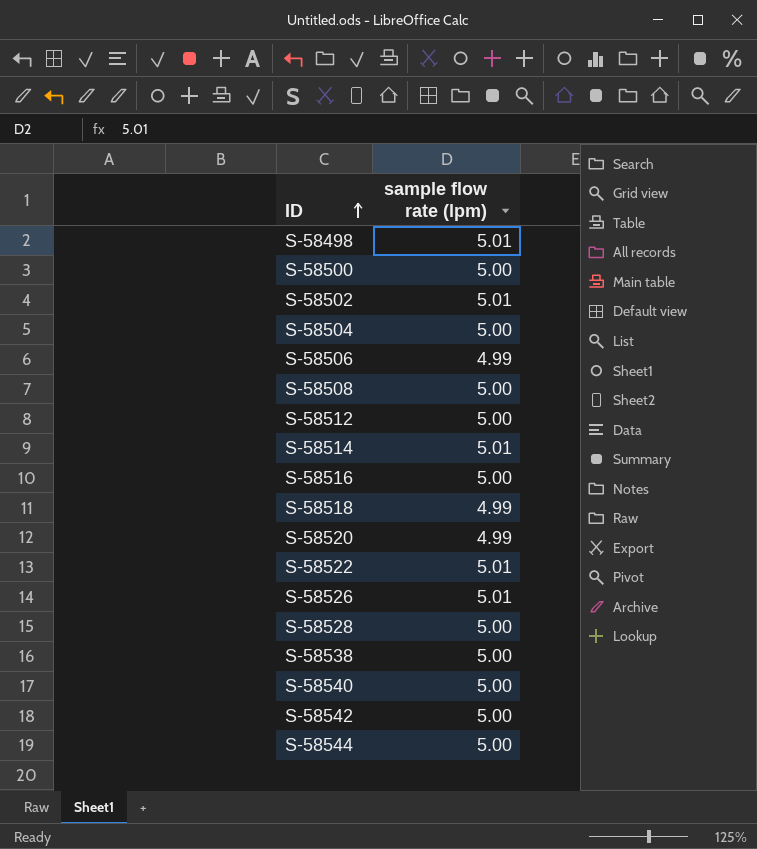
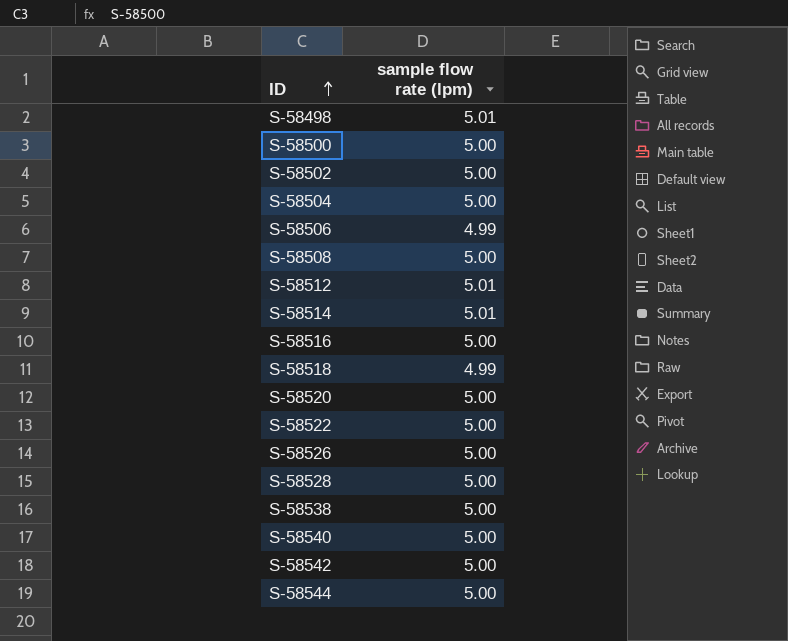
S-58502 | sample flow rate (lpm): 5.01 -> 5.00
S-58512 | sample flow rate (lpm): 5.00 -> 5.01
S-58520 | sample flow rate (lpm): 4.99 -> 5.00
S-58522 | sample flow rate (lpm): 5.01 -> 5.00
S-58526 | sample flow rate (lpm): 5.01 -> 5.00

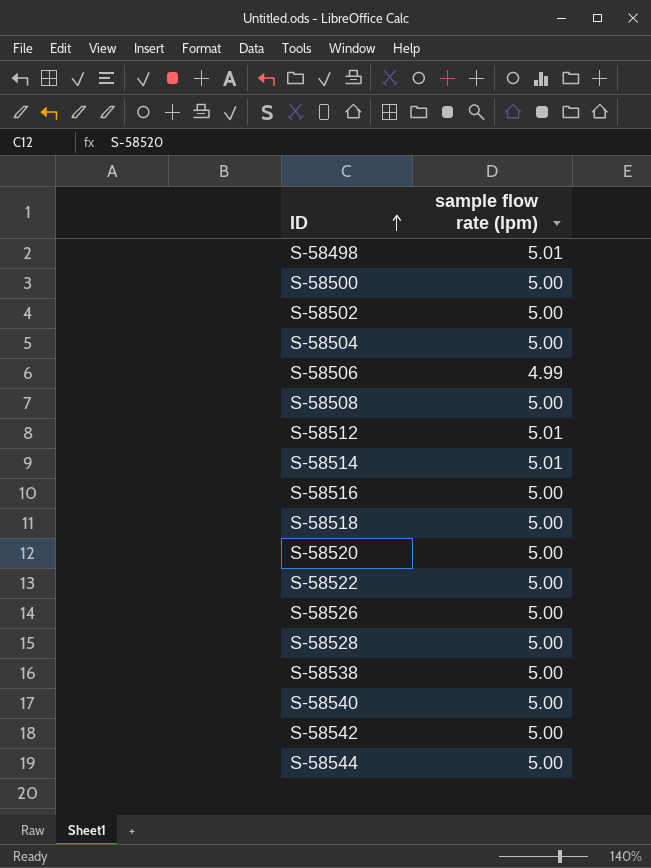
S-58518 | sample flow rate (lpm): 4.99 -> 5.00

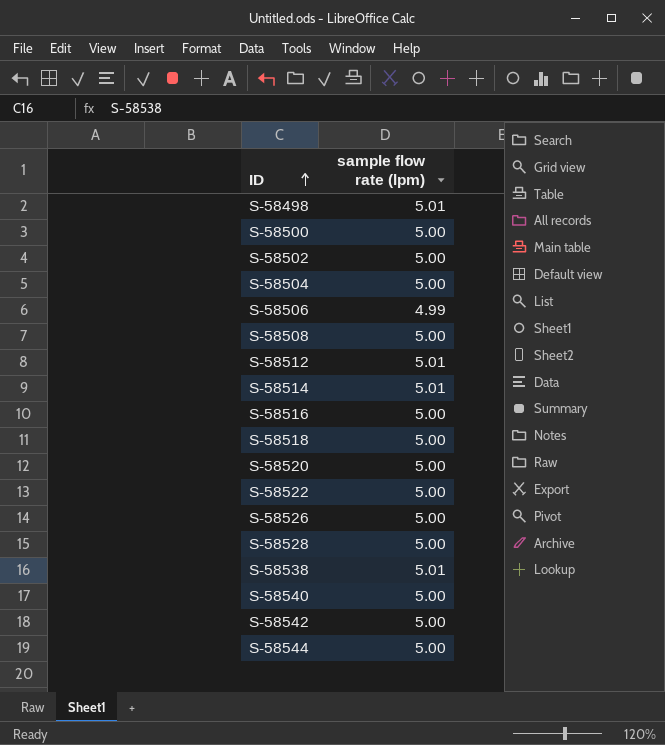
S-58538 | sample flow rate (lpm): 5.00 -> 5.01

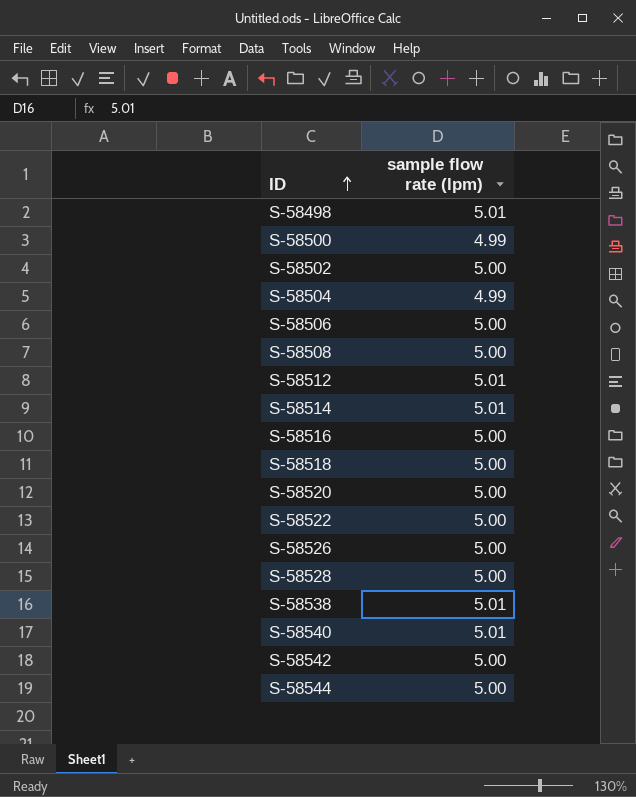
S-58500 | sample flow rate (lpm): 5.00 -> 4.99
S-58504 | sample flow rate (lpm): 5.00 -> 4.99
S-58506 | sample flow rate (lpm): 4.99 -> 5.00
S-58540 | sample flow rate (lpm): 5.00 -> 5.01

